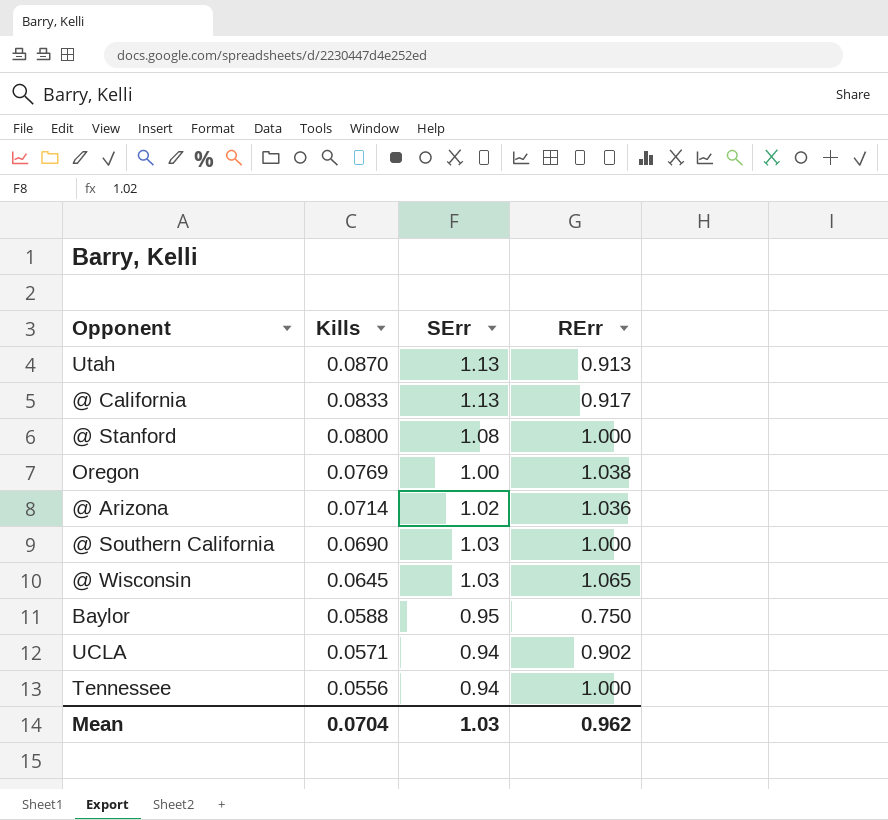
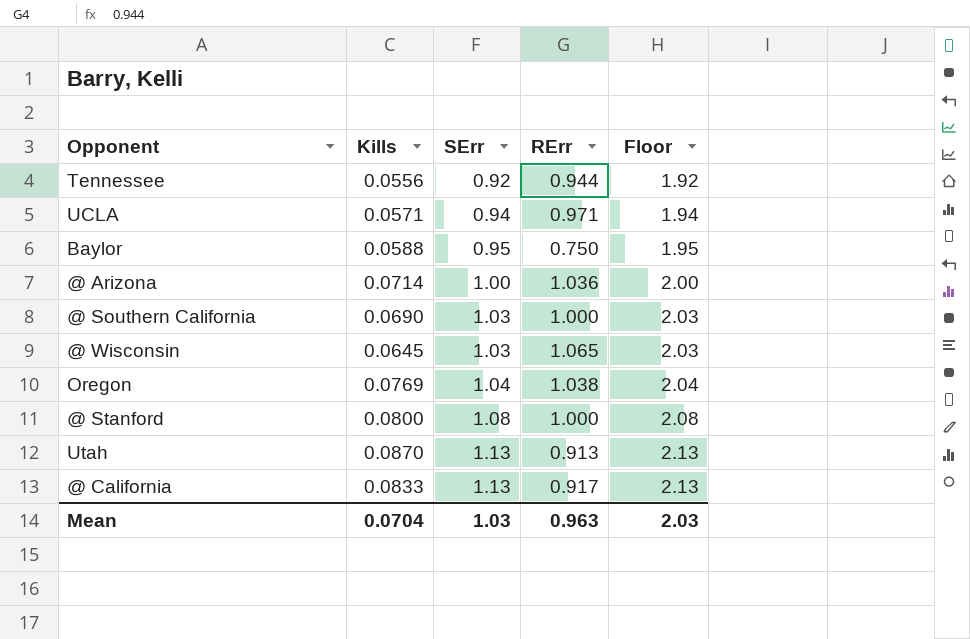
row order: Kills descending -> SErr ascending
column Floor | formula: none -> [SErr] + 1
Tennessee | SErr: 0.94 -> 0.92
Tennessee | RErr: 1.000 -> 0.944
UCLA | RErr: 0.902 -> 0.971
@ Arizona | SErr: 1.02 -> 1.00
Oregon | SErr: 1.00 -> 1.04
Mean | RErr: 0.962 -> 0.963

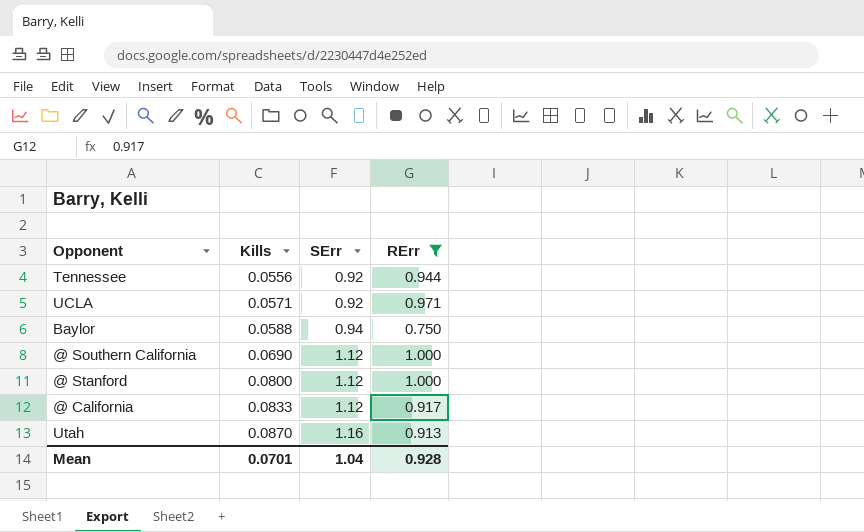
filter: none -> RErr <= 1.000
row order: SErr ascending -> Kills ascending
column Floor | formula: [SErr] + 1 -> none
UCLA | SErr: 0.94 -> 0.92
Baylor | SErr: 0.95 -> 0.94
@ Southern California | SErr: 1.03 -> 1.12
@ Stanford | SErr: 1.08 -> 1.12
@ California | SErr: 1.13 -> 1.12
Utah | SErr: 1.13 -> 1.16
Mean | Kills: 0.0704 -> 0.0701
Mean | SErr: 1.03 -> 1.04
Mean | RErr: 0.963 -> 0.928

